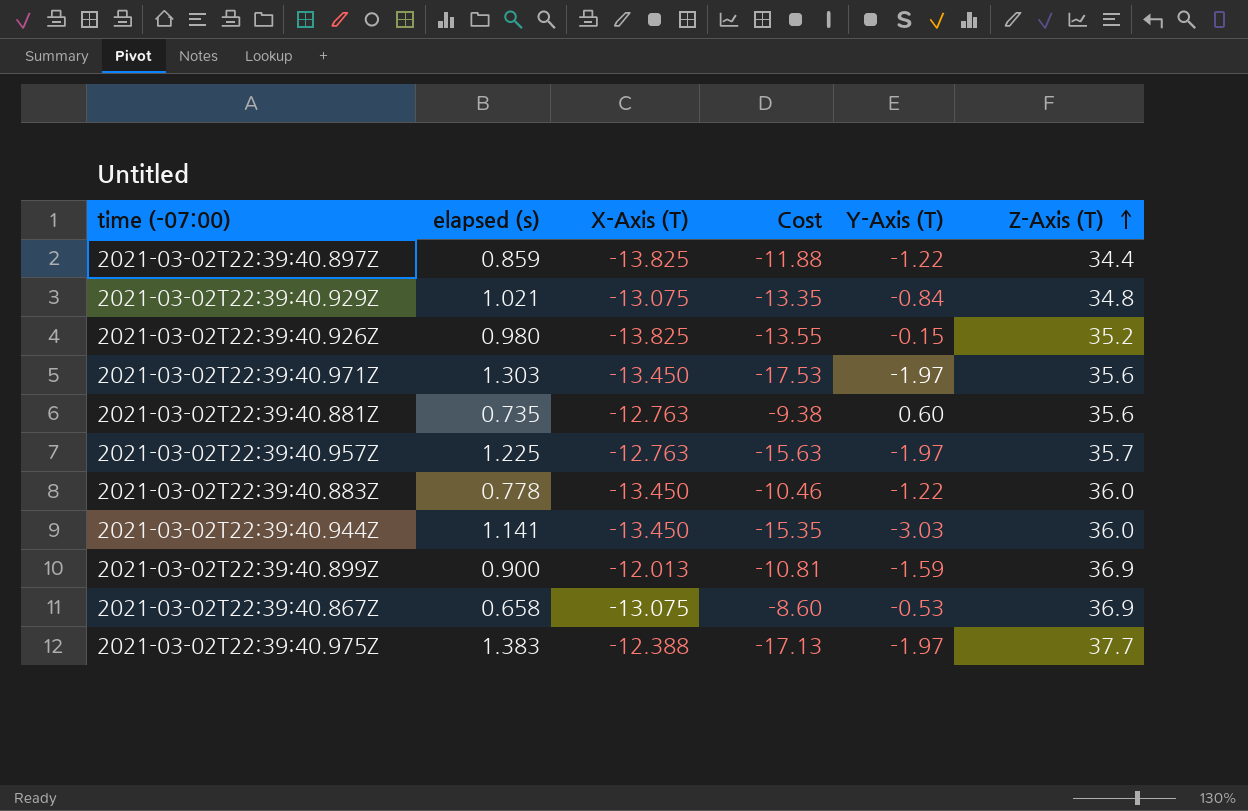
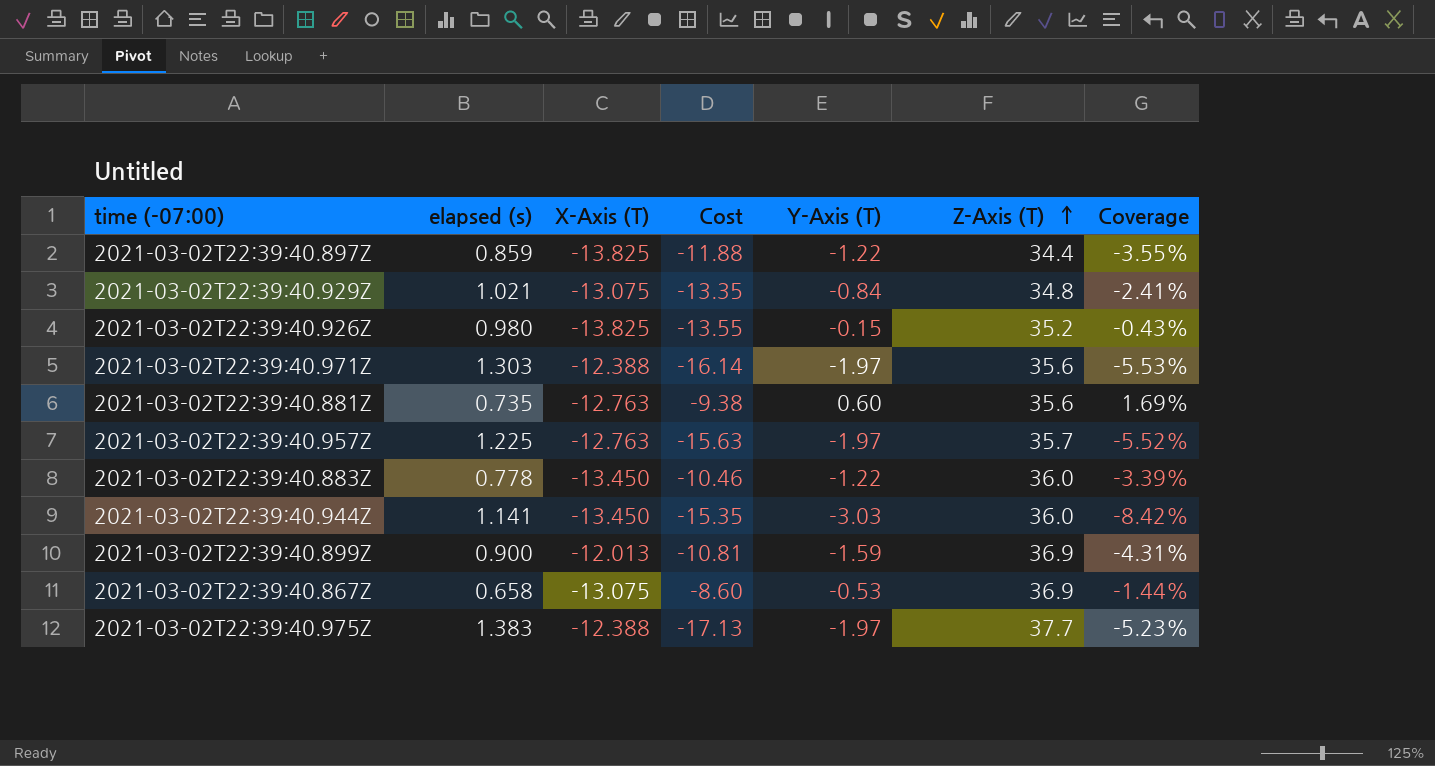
column Coverage | formula: none -> [Y-Axis (T)] / [Z-Axis (T)]
2021-03-02T22:39:40.971Z | X-Axis (T): -13.450 -> -12.388
2021-03-02T22:39:40.971Z | Cost: -17.53 -> -16.14

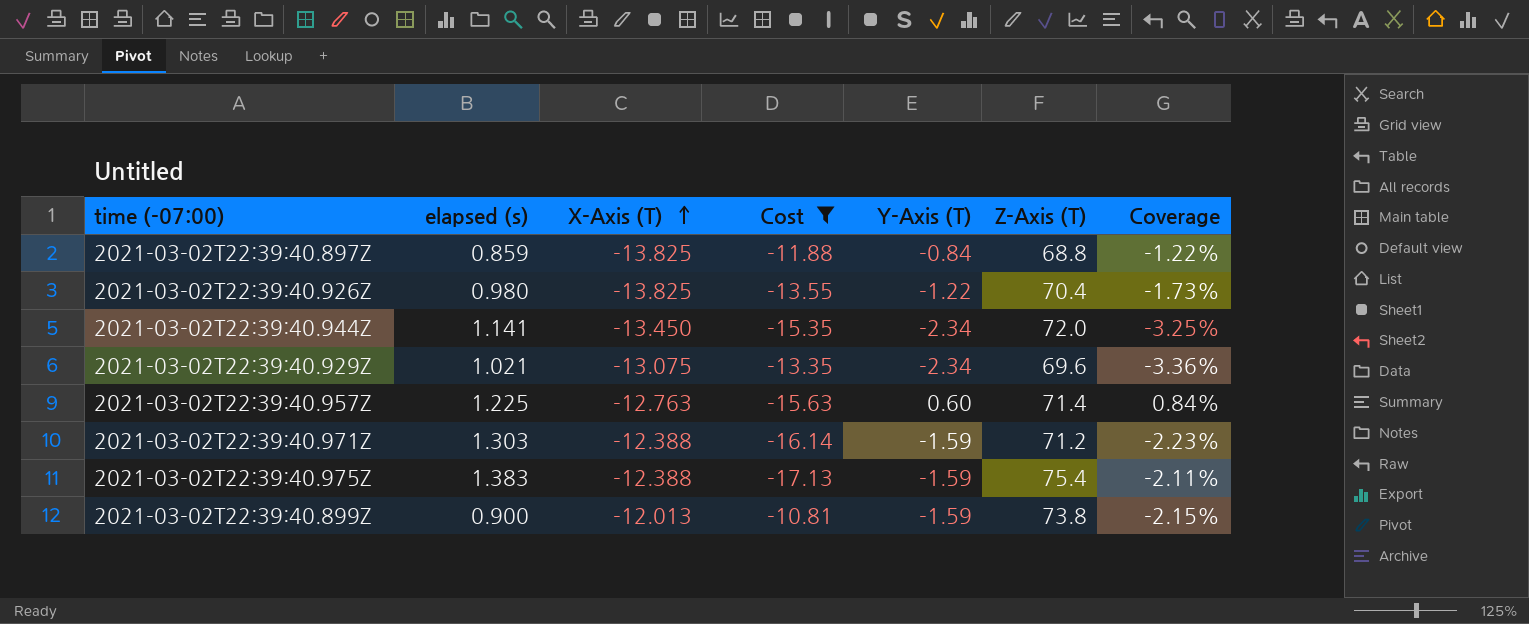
filter: none -> Cost <= -10.81
row order: Z-Axis (T) ascending -> X-Axis (T) ascending
2021-03-02T22:39:40.897Z | Y-Axis (T): -1.22 -> -0.84
2021-03-02T22:39:40.897Z | Z-Axis (T): 34.4 -> 68.8
2021-03-02T22:39:40.897Z | Coverage: -3.55% -> -1.22%
2021-03-02T22:39:40.926Z | Y-Axis (T): -0.15 -> -1.22
2021-03-02T22:39:40.926Z | Z-Axis (T): 35.2 -> 70.4
2021-03-02T22:39:40.926Z | Coverage: -0.43% -> -1.73%
2021-03-02T22:39:40.944Z | Y-Axis (T): -3.03 -> -2.34
2021-03-02T22:39:40.944Z | Z-Axis (T): 36.0 -> 72.0
2021-03-02T22:39:40.944Z | Coverage: -8.42% -> -3.25%
2021-03-02T22:39:40.929Z | Y-Axis (T): -0.84 -> -2.34
2021-03-02T22:39:40.929Z | Z-Axis (T): 34.8 -> 69.6
2021-03-02T22:39:40.929Z | Coverage: -2.41% -> -3.36%
2021-03-02T22:39:40.957Z | Y-Axis (T): -1.97 -> 0.60
2021-03-02T22:39:40.957Z | Z-Axis (T): 35.7 -> 71.4
2021-03-02T22:39:40.957Z | Coverage: -5.52% -> 0.84%
2021-03-02T22:39:40.971Z | Y-Axis (T): -1.97 -> -1.59
2021-03-02T22:39:40.971Z | Z-Axis (T): 35.6 -> 71.2
2021-03-02T22:39:40.971Z | Coverage: -5.53% -> -2.23%
2021-03-02T22:39:40.975Z | Y-Axis (T): -1.97 -> -1.59
2021-03-02T22:39:40.975Z | Z-Axis (T): 37.7 -> 75.4
2021-03-02T22:39:40.975Z | Coverage: -5.23% -> -2.11%
2021-03-02T22:39:40.899Z | Z-Axis (T): 36.9 -> 73.8
2021-03-02T22:39:40.899Z | Coverage: -4.31% -> -2.15%

